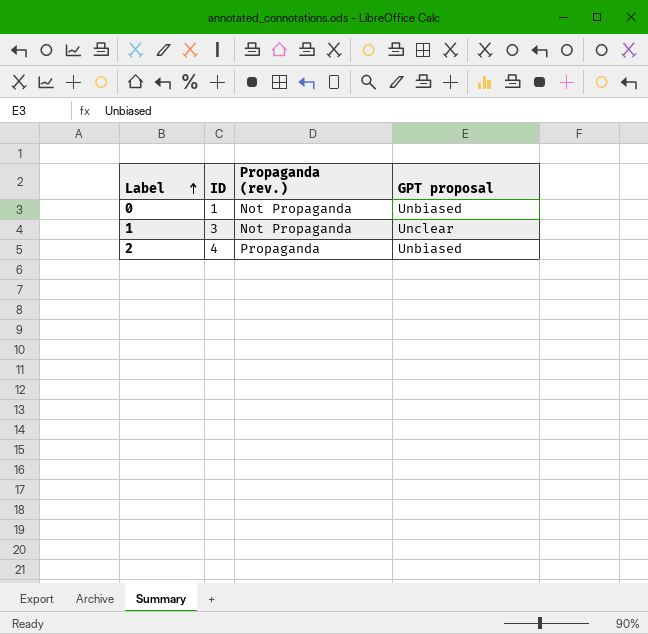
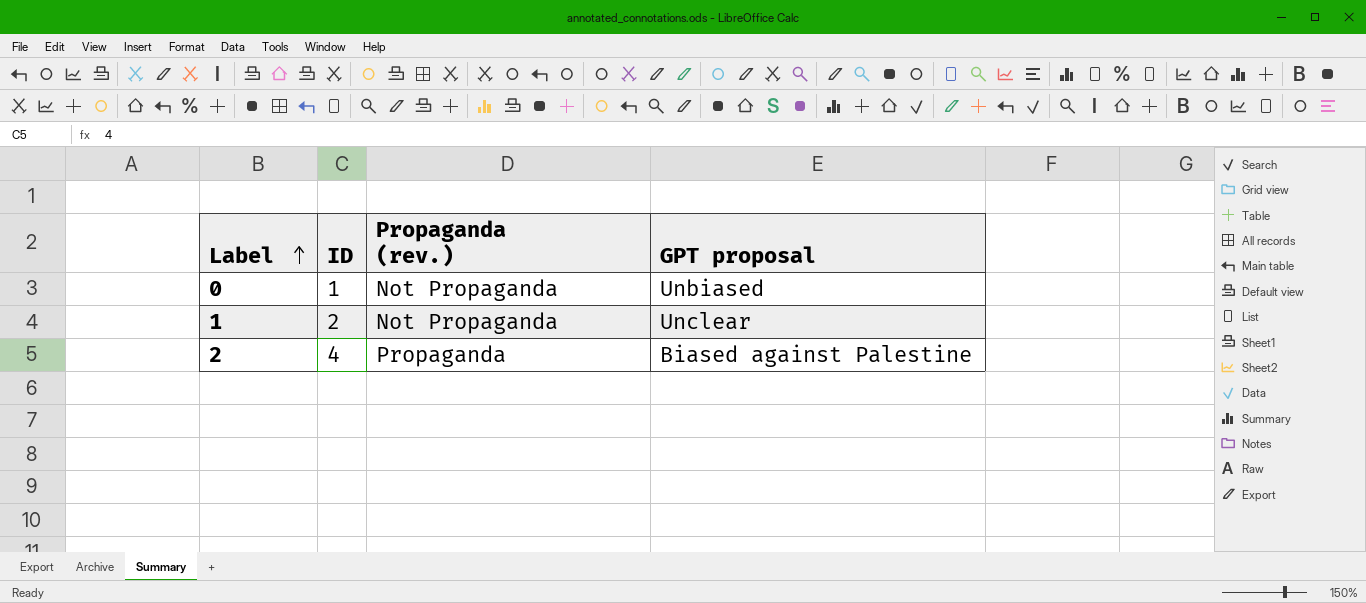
1 | ID: 3 -> 2
2 | GPT proposal: Unbiased -> Biased against Palestine

